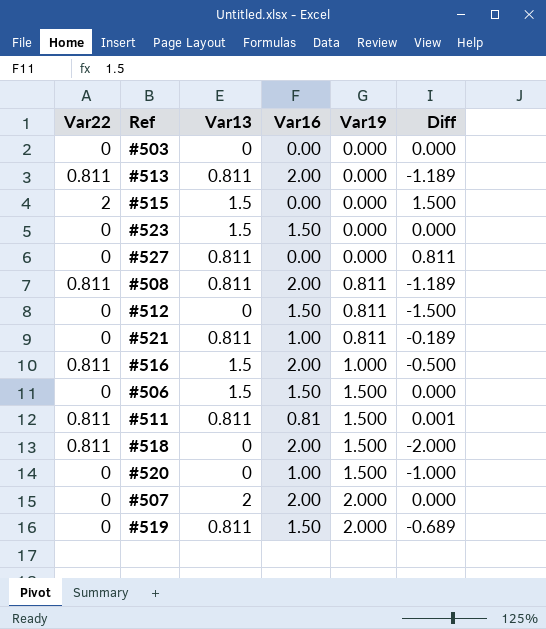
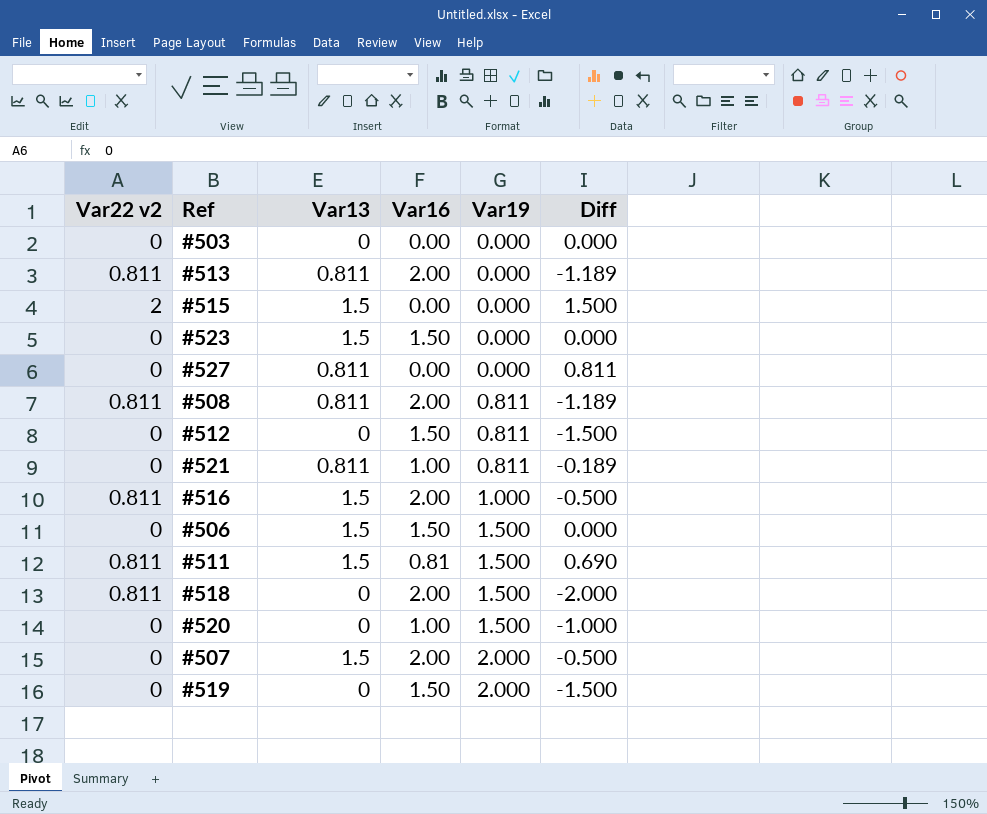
column name: Var22 -> Var22 v2
#511 | Var13: 0.811 -> 1.5
#511 | Diff: 0.001 -> 0.690
#507 | Var13: 2 -> 1.5
#507 | Diff: 0.000 -> -0.500
#519 | Var13: 0.811 -> 0
#519 | Diff: -0.689 -> -1.500

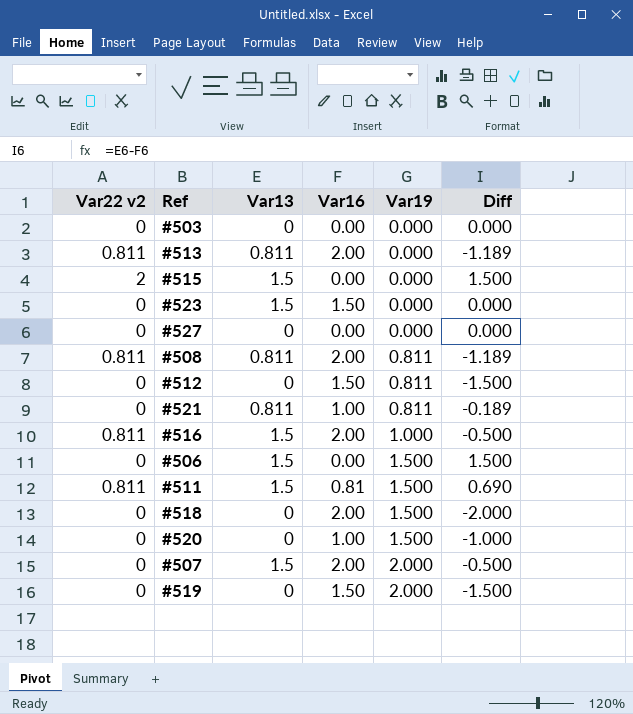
#527 | Var13: 0.811 -> 0
#527 | Diff: 0.811 -> 0.000
#506 | Var16: 1.50 -> 0.00
#506 | Diff: 0.000 -> 1.500
#518 | Var22 v2: 0.811 -> 0

